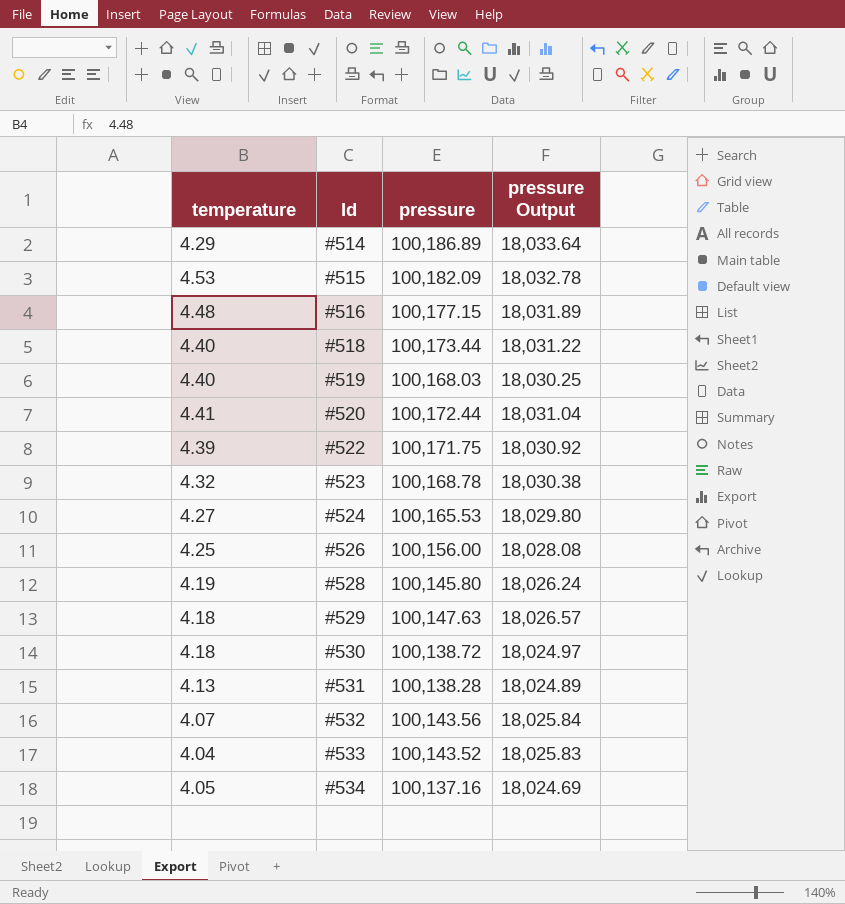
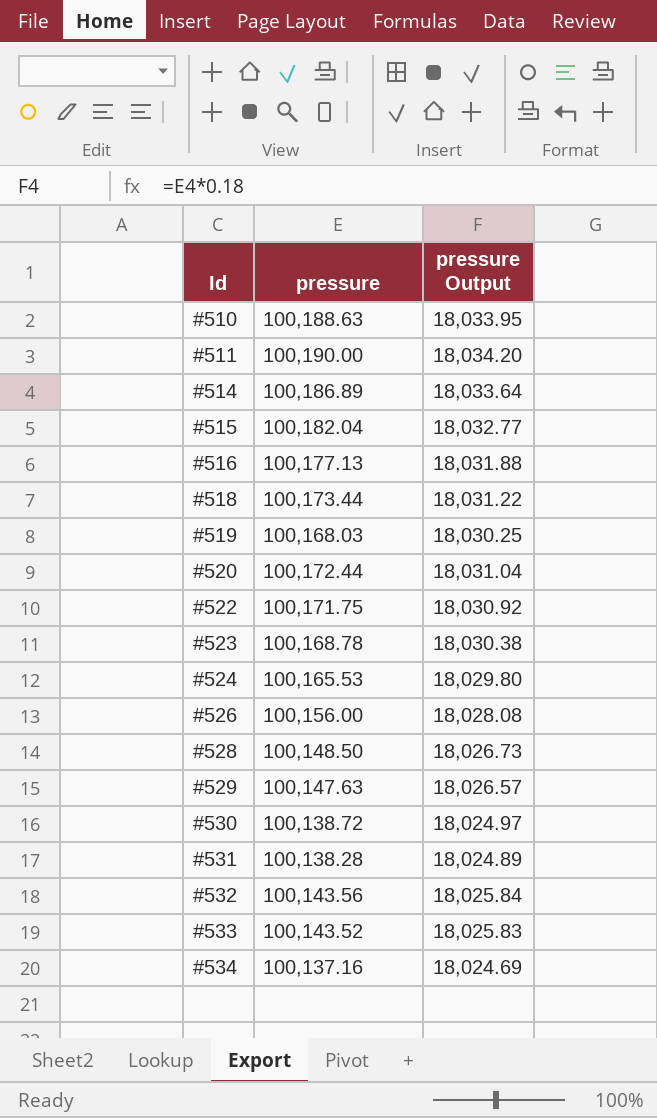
column temperature | position: 1 -> none
row #510: none -> 100,188.63 | 18,033.95
row #511: none -> 100,190.00 | 18,034.20
#515 | pressure: 100,182.09 -> 100,182.04
#515 | pressure Output: 18,032.78 -> 18,032.77
#516 | pressure: 100,177.15 -> 100,177.13
#516 | pressure Output: 18,031.89 -> 18,031.88
#528 | pressure: 100,145.80 -> 100,148.50
#528 | pressure Output: 18,026.24 -> 18,026.73

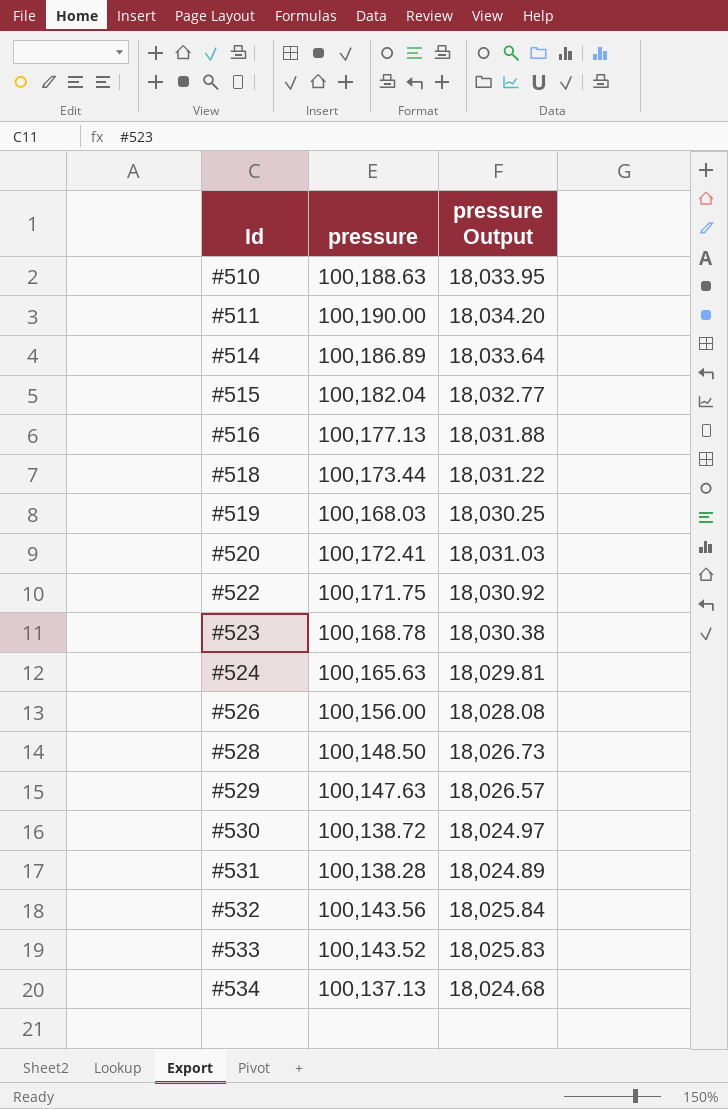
#520 | pressure: 100,172.44 -> 100,172.41
#520 | pressure Output: 18,031.04 -> 18,031.03
#524 | pressure: 100,165.53 -> 100,165.63
#524 | pressure Output: 18,029.80 -> 18,029.81
#534 | pressure: 100,137.16 -> 100,137.13
#534 | pressure Output: 18,024.69 -> 18,024.68

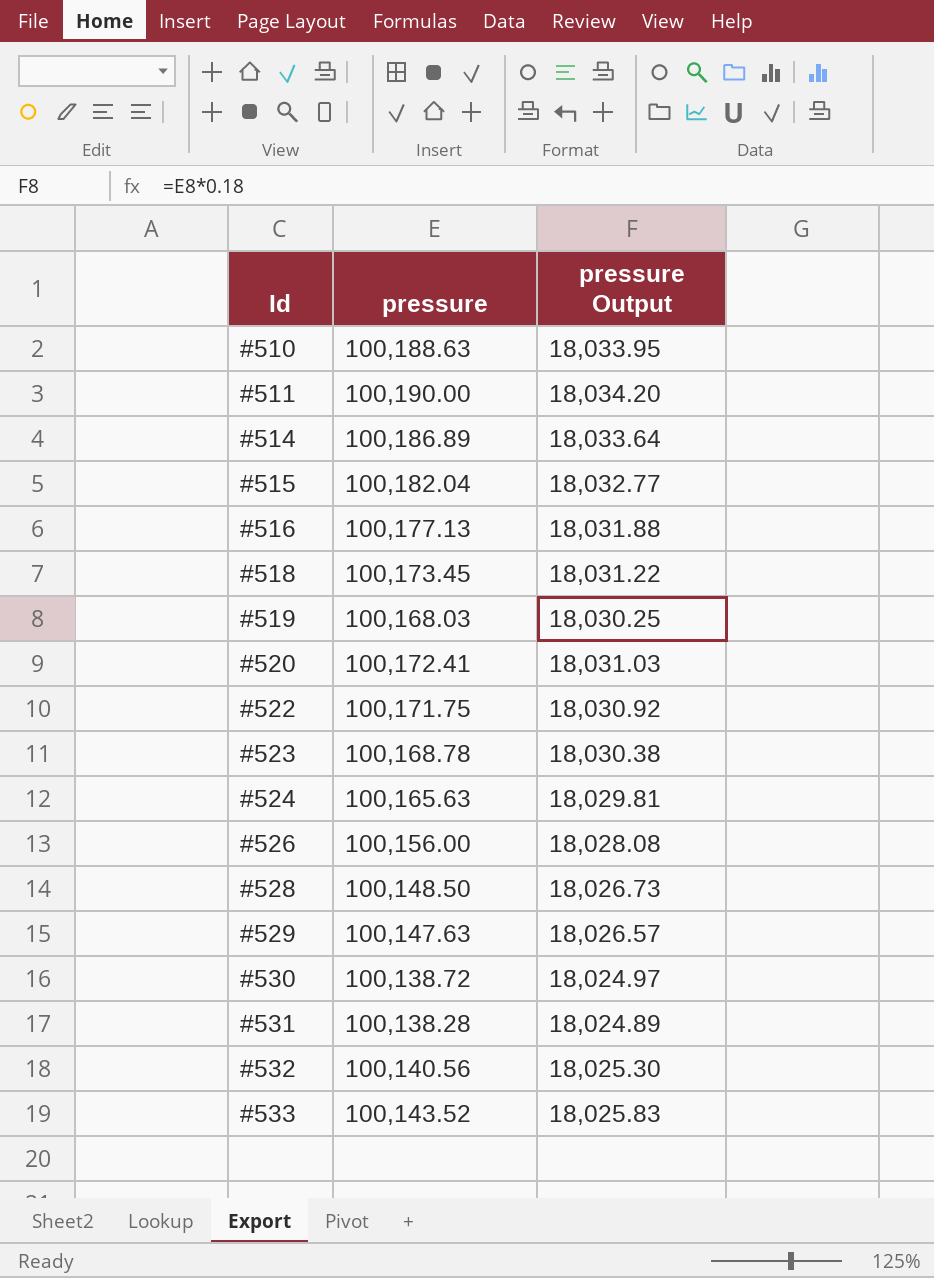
row #534: 100,137.13 | 18,024.68 -> none
#518 | pressure: 100,173.44 -> 100,173.45
#532 | pressure: 100,143.56 -> 100,140.56
#532 | pressure Output: 18,025.84 -> 18,025.30

